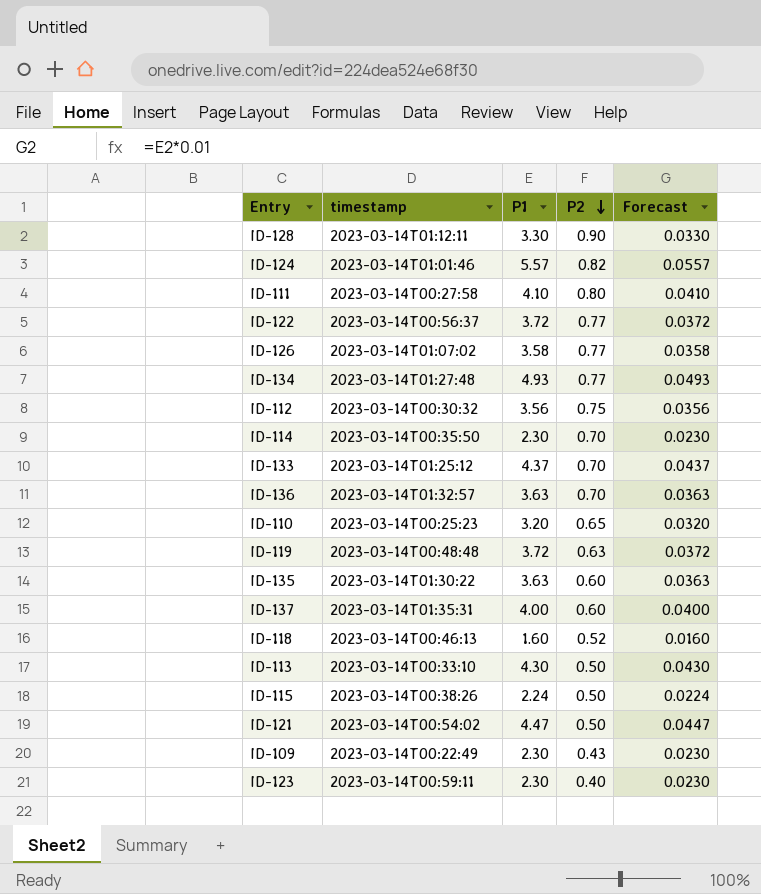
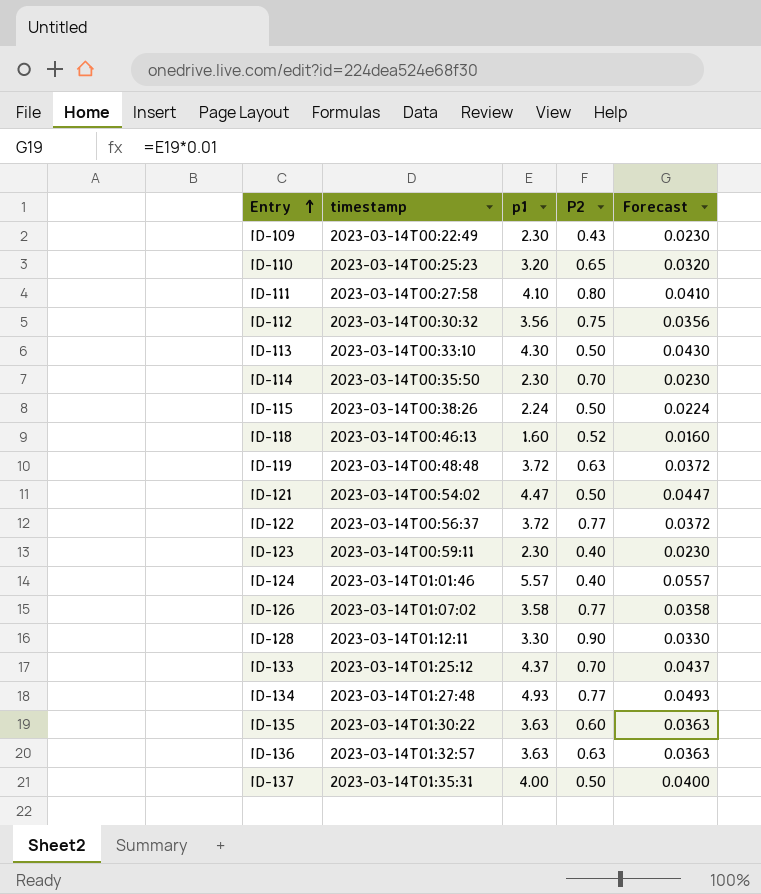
row order: P2 descending -> Entry ascending
column name: P1 -> p1
ID-124 | P2: 0.82 -> 0.40
ID-136 | P2: 0.70 -> 0.63
ID-137 | P2: 0.60 -> 0.50

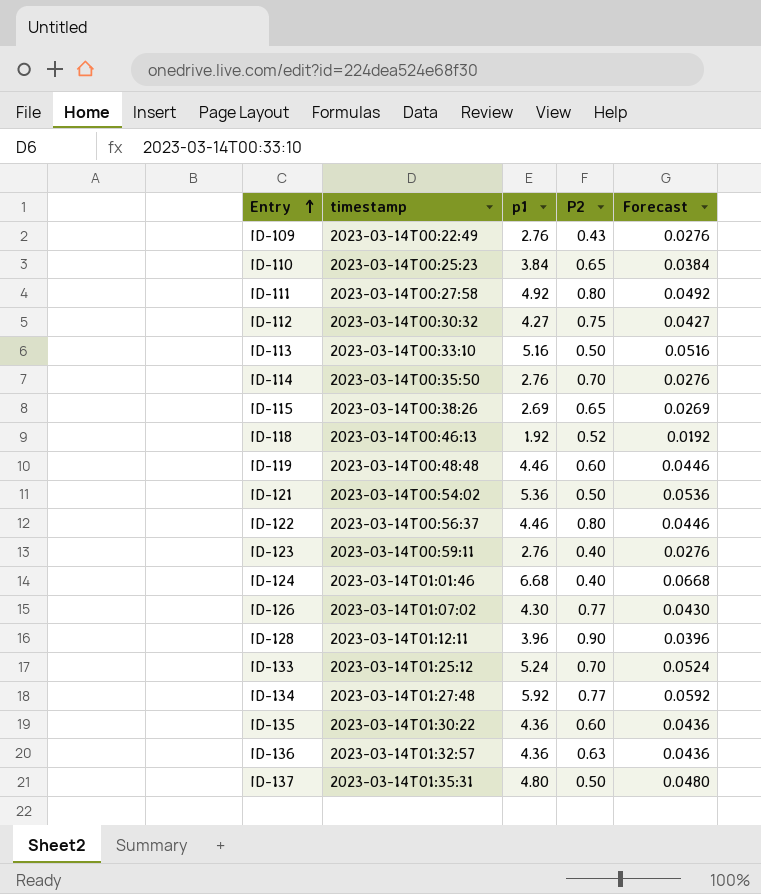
ID-109 | p1: 2.30 -> 2.76
ID-109 | Forecast: 0.0230 -> 0.0276
ID-110 | p1: 3.20 -> 3.84
ID-110 | Forecast: 0.0320 -> 0.0384
ID-111 | p1: 4.10 -> 4.92
ID-111 | Forecast: 0.0410 -> 0.0492
ID-112 | p1: 3.56 -> 4.27
ID-112 | Forecast: 0.0356 -> 0.0427
ID-113 | p1: 4.30 -> 5.16
ID-113 | Forecast: 0.0430 -> 0.0516
ID-114 | p1: 2.30 -> 2.76
ID-114 | Forecast: 0.0230 -> 0.0276
ID-115 | p1: 2.24 -> 2.69
ID-115 | P2: 0.50 -> 0.65
ID-115 | Forecast: 0.0224 -> 0.0269
ID-118 | p1: 1.60 -> 1.92
ID-118 | Forecast: 0.0160 -> 0.0192
ID-119 | p1: 3.72 -> 4.46
ID-119 | P2: 0.63 -> 0.60
ID-119 | Forecast: 0.0372 -> 0.0446
ID-121 | p1: 4.47 -> 5.36
ID-121 | Forecast: 0.0447 -> 0.0536
ID-122 | p1: 3.72 -> 4.46
ID-122 | P2: 0.77 -> 0.80
ID-122 | Forecast: 0.0372 -> 0.0446
ID-123 | p1: 2.30 -> 2.76
ID-123 | Forecast: 0.0230 -> 0.0276
ID-124 | p1: 5.57 -> 6.68
ID-124 | Forecast: 0.0557 -> 0.0668
ID-126 | p1: 3.58 -> 4.30
ID-126 | Forecast: 0.0358 -> 0.0430
ID-128 | p1: 3.30 -> 3.96
ID-128 | Forecast: 0.0330 -> 0.0396
ID-133 | p1: 4.37 -> 5.24
ID-133 | Forecast: 0.0437 -> 0.0524
ID-134 | p1: 4.93 -> 5.92
ID-134 | Forecast: 0.0493 -> 0.0592
ID-135 | p1: 3.63 -> 4.36
ID-135 | Forecast: 0.0363 -> 0.0436
ID-136 | p1: 3.63 -> 4.36
ID-136 | Forecast: 0.0363 -> 0.0436
ID-137 | p1: 4.00 -> 4.80
ID-137 | Forecast: 0.0400 -> 0.0480

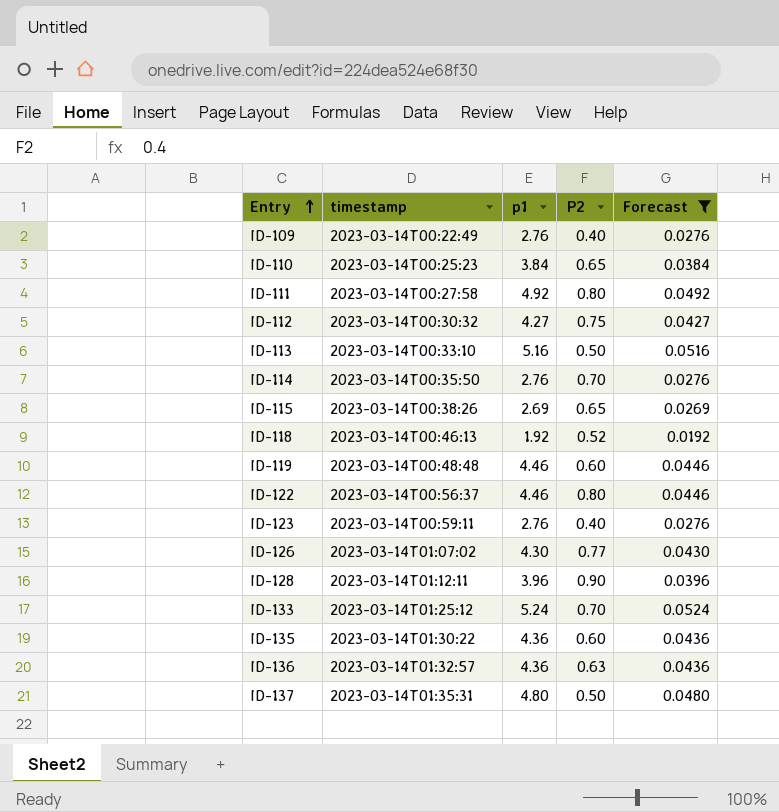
filter: none -> Forecast <= 0.0524
ID-109 | P2: 0.43 -> 0.40

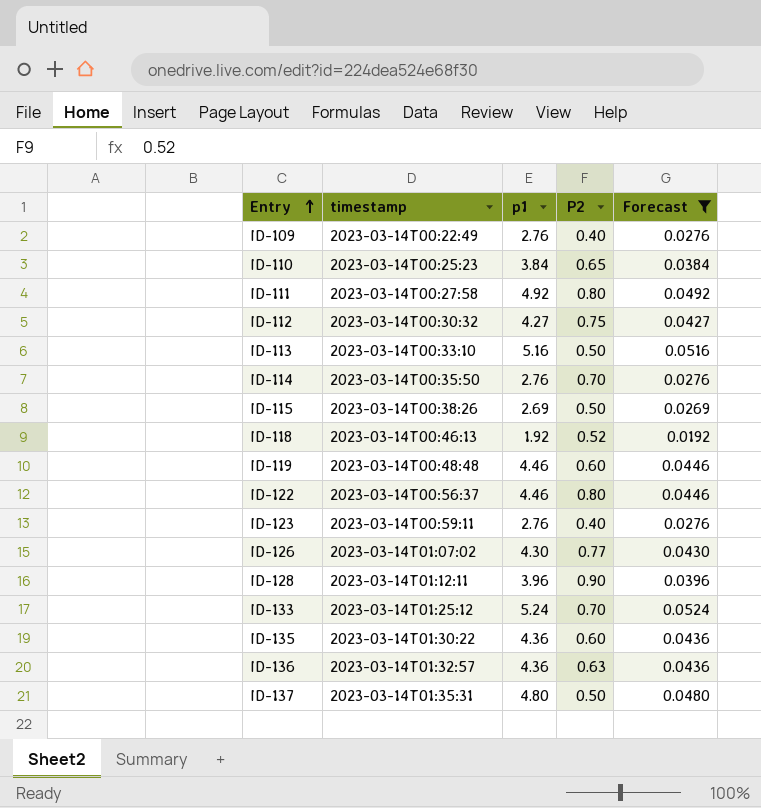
ID-115 | P2: 0.65 -> 0.50

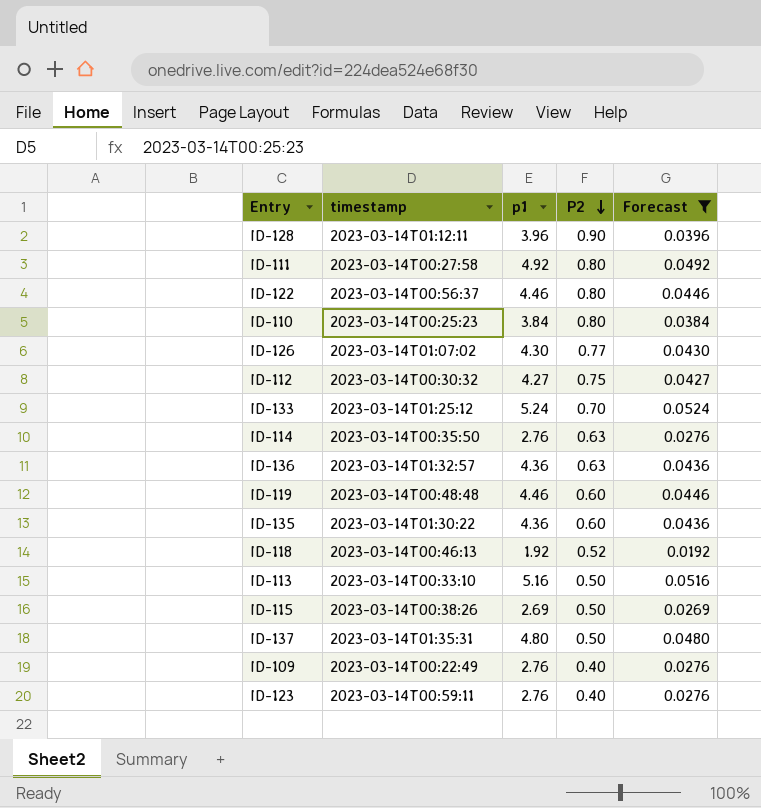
row order: Entry ascending -> P2 descending
ID-110 | P2: 0.65 -> 0.80
ID-114 | P2: 0.70 -> 0.63

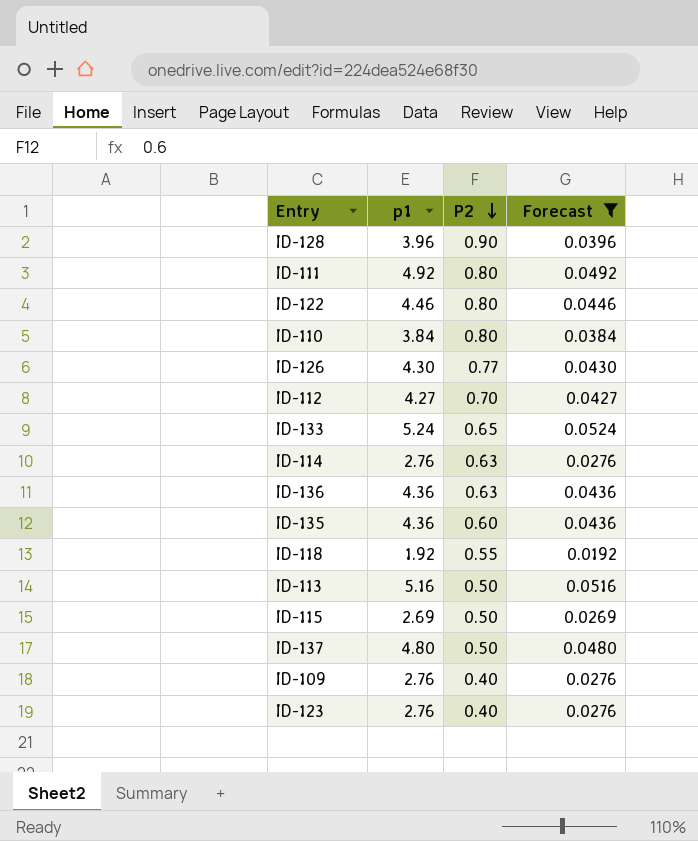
column timestamp | position: 2 -> none
row ID-119: 2023-03-14T00:48:48 | 4.46 | 0.60 | 0.0446 -> none
ID-112 | P2: 0.75 -> 0.70
ID-133 | P2: 0.70 -> 0.65
ID-118 | P2: 0.52 -> 0.55

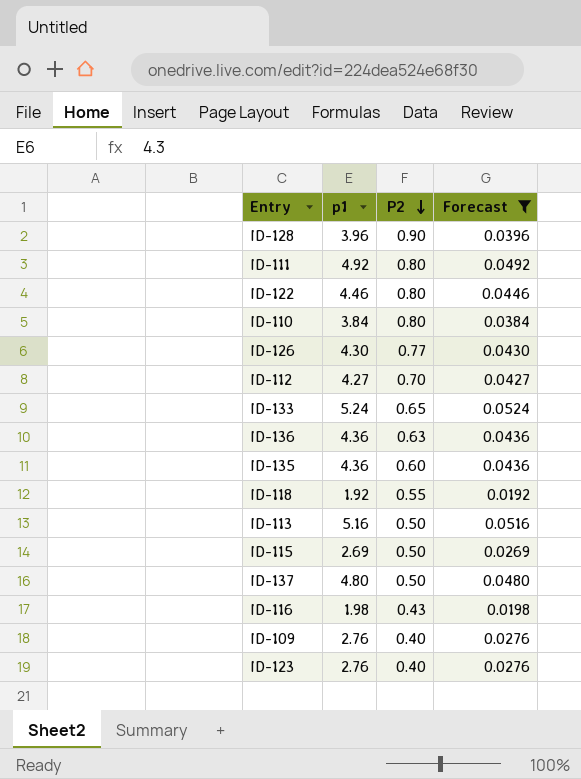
row ID-114: 2.76 | 0.63 | 0.0276 -> none
row ID-116: none -> 1.98 | 0.43 | 0.0198

